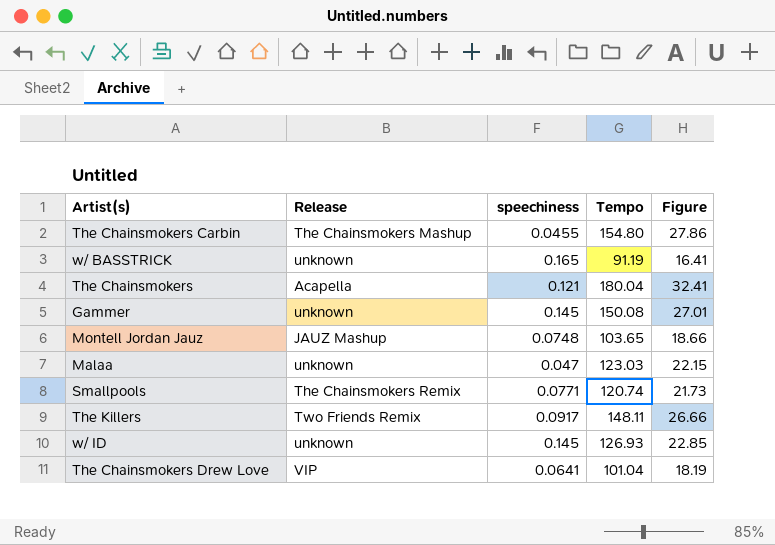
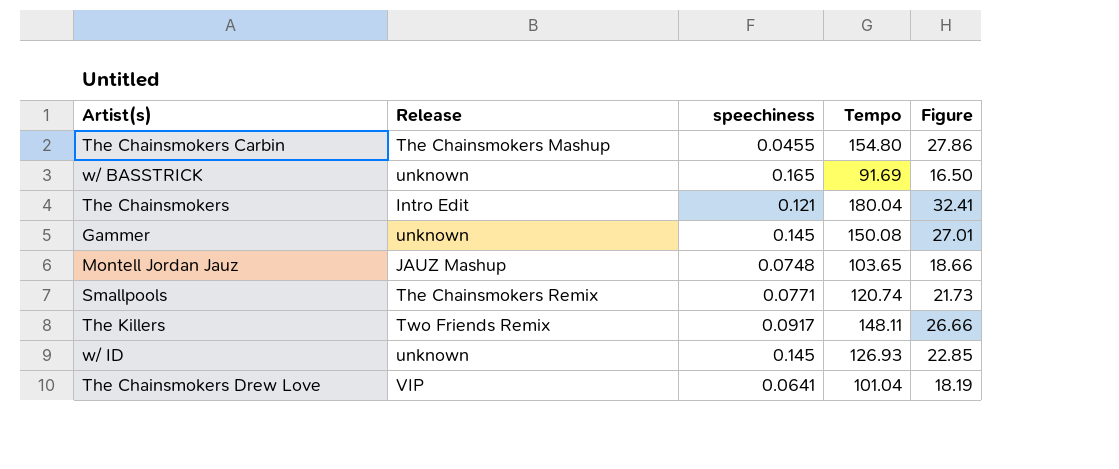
row Malaa: unknown | 0.047 | 123.03 | 22.15 -> none
w/ BASSTRICK | Tempo: 91.19 -> 91.69
w/ BASSTRICK | Figure: 16.41 -> 16.50
The Chainsmokers | Release: Acapella -> Intro Edit

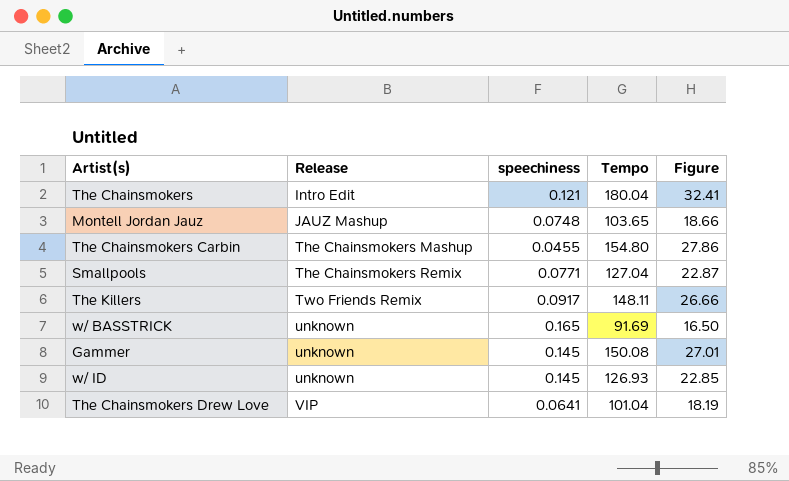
row order: none -> Release ascending
Smallpools | Tempo: 120.74 -> 127.04
Smallpools | Figure: 21.73 -> 22.87

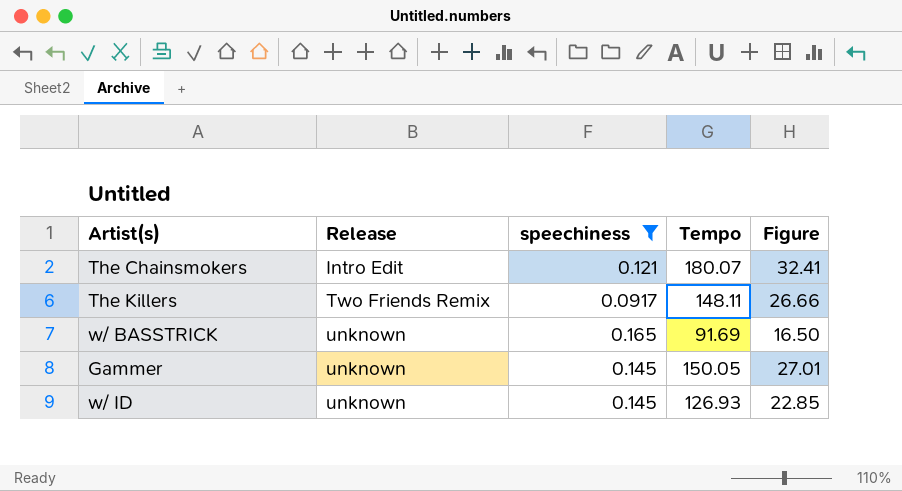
filter: none -> speechiness >= 0.0917
The Chainsmokers | Tempo: 180.04 -> 180.07
Gammer | Tempo: 150.08 -> 150.05

